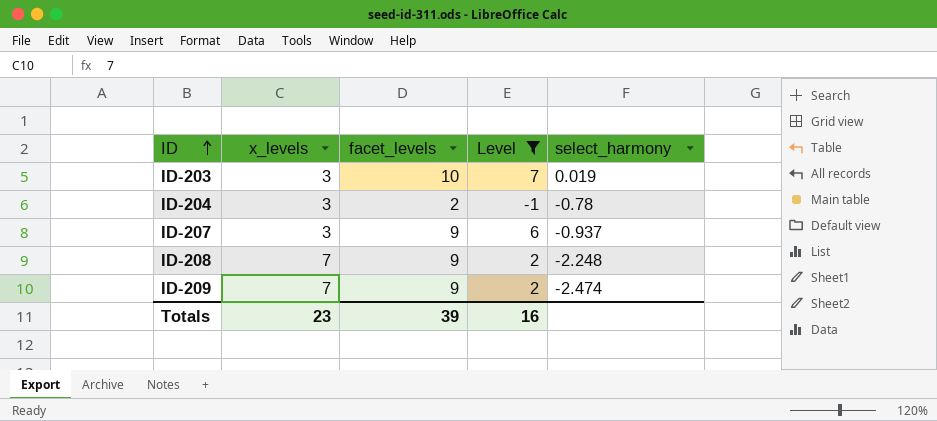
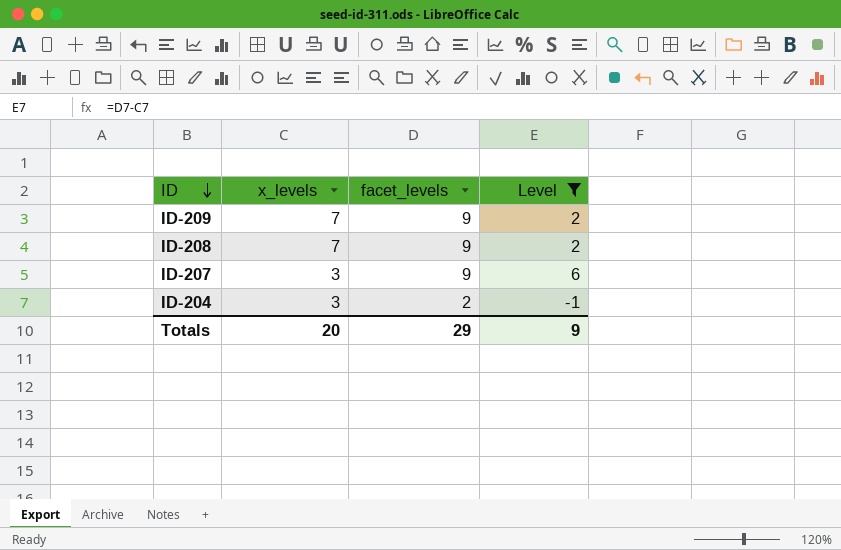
row order: ID ascending -> ID descending
column select_harmony | position: 5 -> none
row ID-203: 3 | 10 | 7 | 0.019 -> none
Totals | x_levels: 23 -> 20
Totals | facet_levels: 39 -> 29
Totals | Level: 16 -> 9

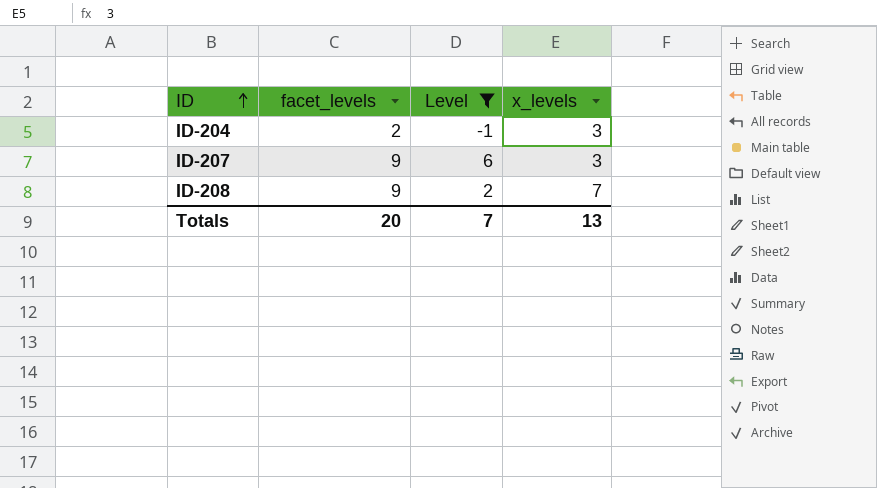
row order: ID descending -> ID ascending
column x_levels | position: 2 -> 4
row ID-209: 7 | 9 | 2 -> none
Totals | facet_levels: 29 -> 20
Totals | Level: 9 -> 7
Totals | x_levels: 20 -> 13

